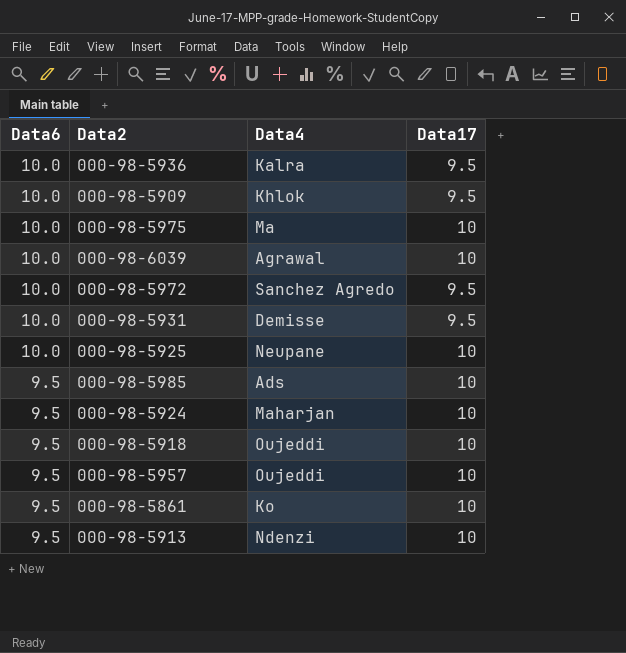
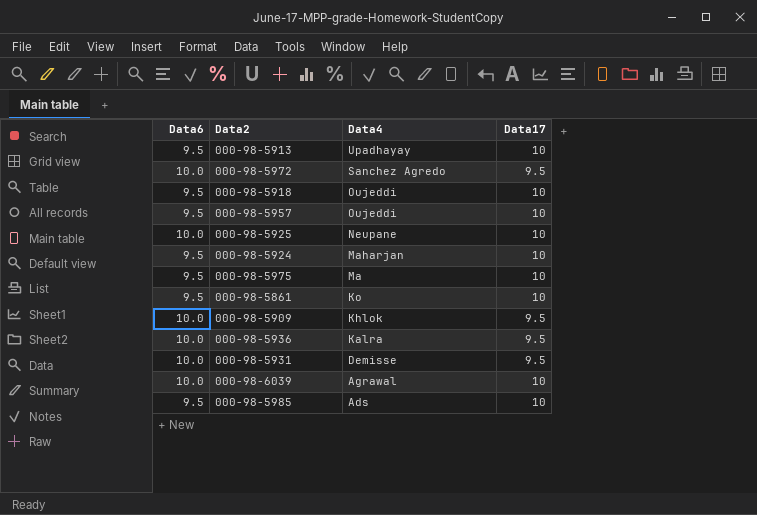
row order: Data6 descending -> Data4 descending
000-98-5913 | Data4: Ndenzi -> Upadhayay
000-98-5975 | Data6: 10.0 -> 9.5

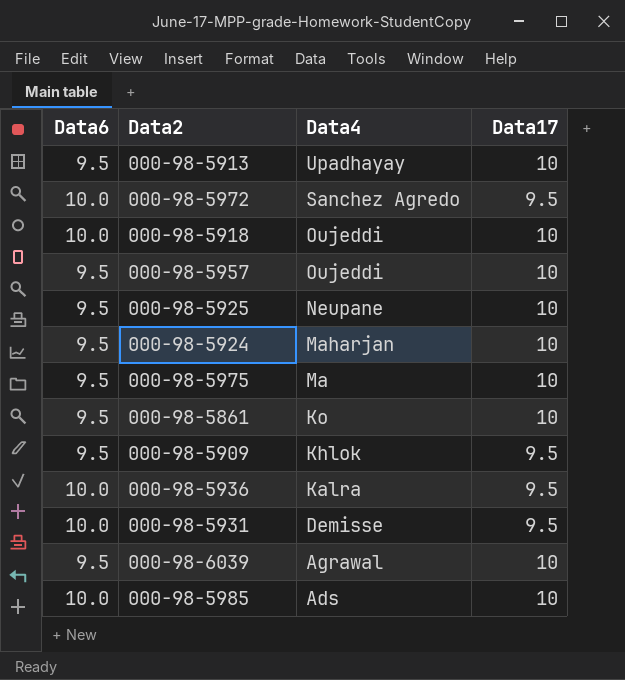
000-98-5918 | Data6: 9.5 -> 10.0
000-98-5925 | Data6: 10.0 -> 9.5
000-98-5909 | Data6: 10.0 -> 9.5
000-98-6039 | Data6: 10.0 -> 9.5
000-98-5985 | Data6: 9.5 -> 10.0

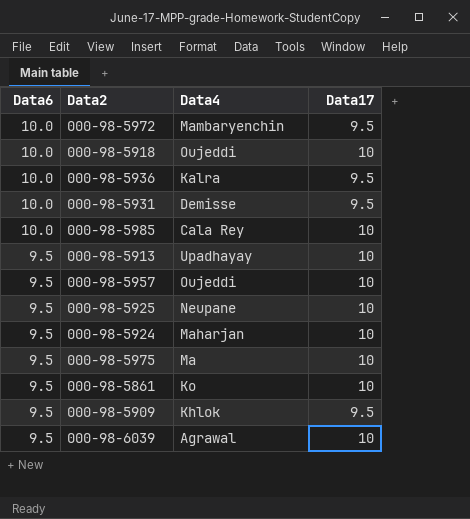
row order: Data4 descending -> Data6 descending
000-98-5972 | Data4: Sanchez Agredo -> Mambaryenchin
000-98-5985 | Data4: Ads -> Cala Rey

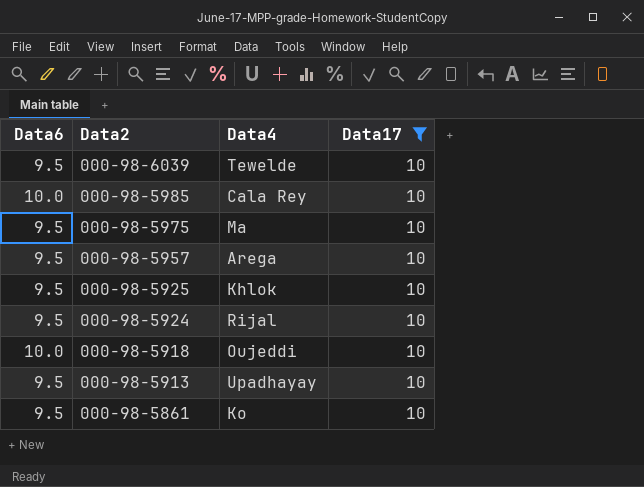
filter: none -> Data17 = 10
row order: Data6 descending -> Data2 descending
000-98-6039 | Data4: Agrawal -> Tewelde
000-98-5957 | Data4: Oujeddi -> Arega
000-98-5925 | Data4: Neupane -> Khlok
000-98-5924 | Data4: Maharjan -> Rijal

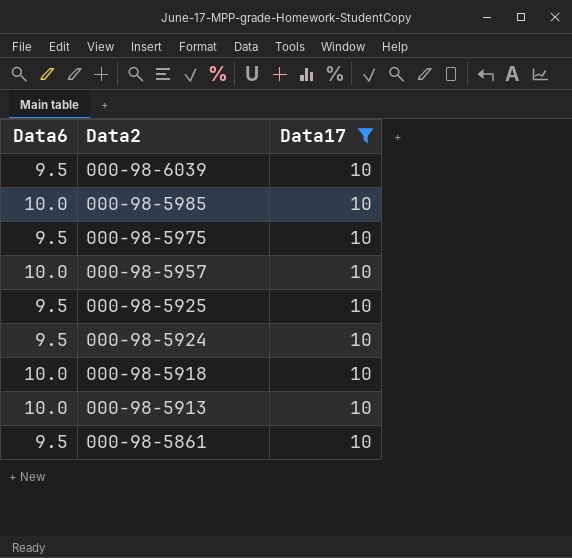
column Data4 | position: 3 -> none
000-98-5957 | Data6: 9.5 -> 10.0
000-98-5913 | Data6: 9.5 -> 10.0

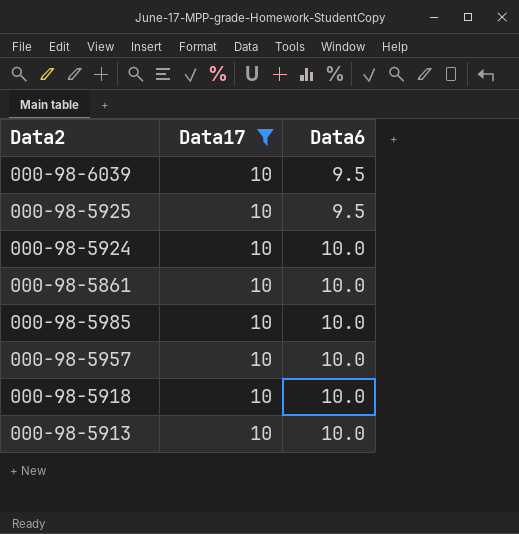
row order: Data2 descending -> Data6 ascending
column Data6 | position: 1 -> 3
row 000-98-5975: 9.5 | 10 -> none
000-98-5924 | Data6: 9.5 -> 10.0
000-98-5861 | Data6: 9.5 -> 10.0

